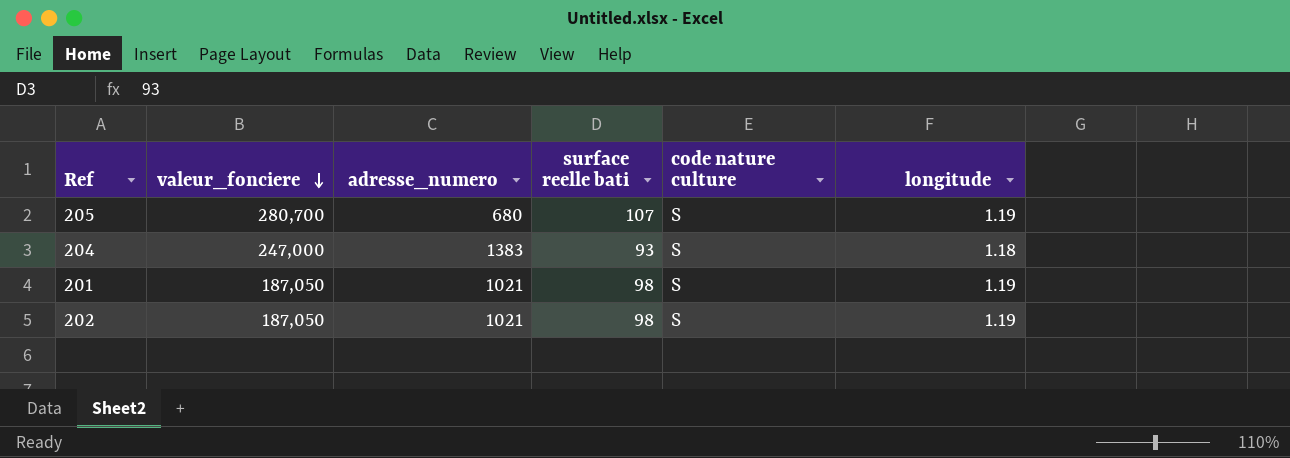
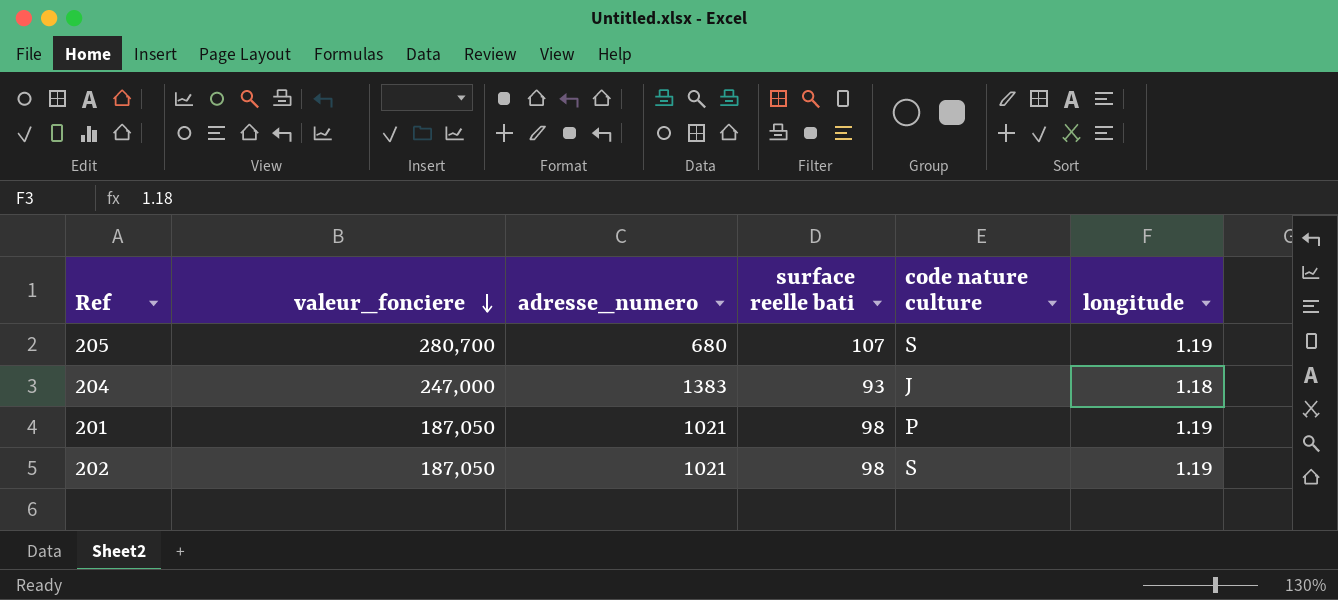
204 | code nature culture: S -> J
201 | code nature culture: S -> P

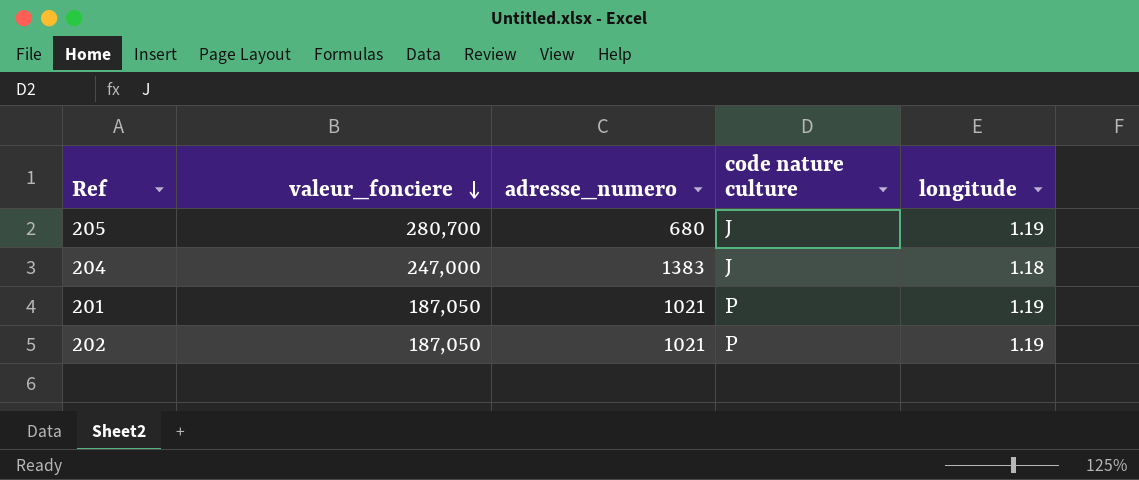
column surface reelle bati | position: 4 -> none
205 | code nature culture: S -> J
202 | code nature culture: S -> P

